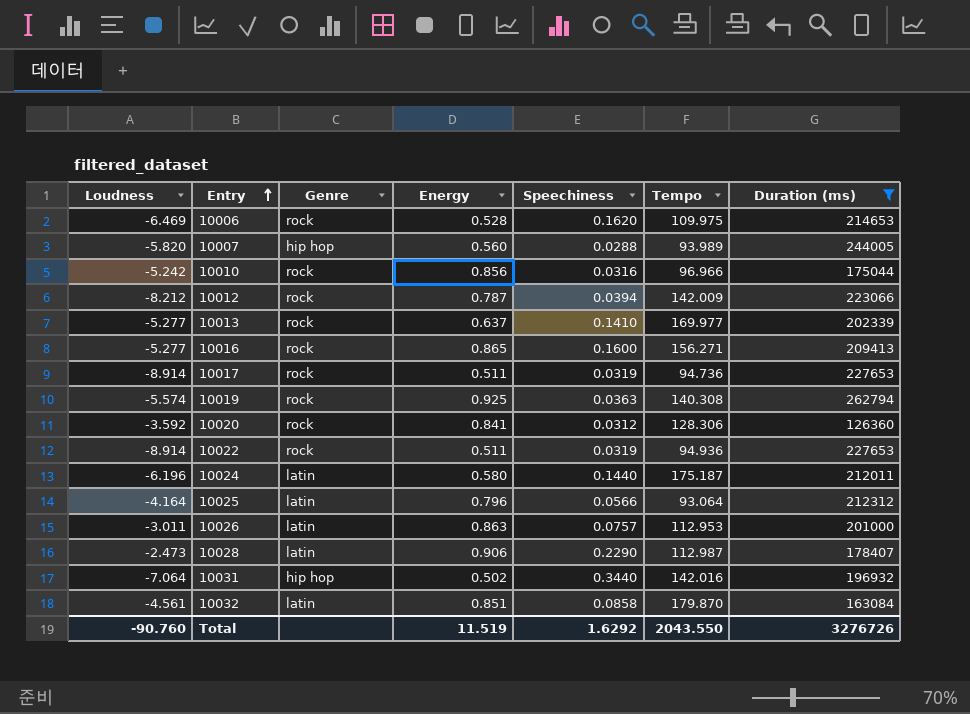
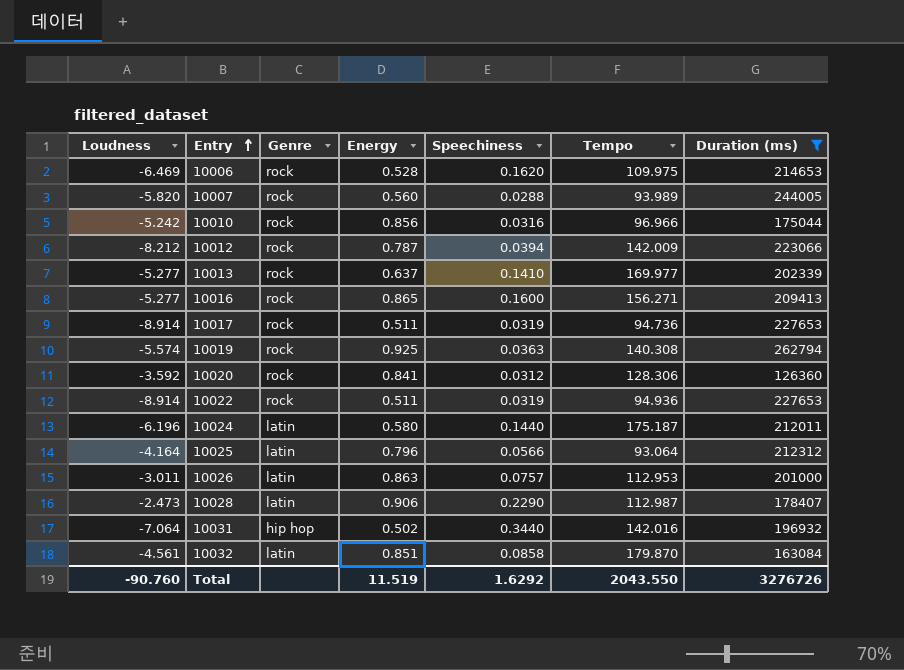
10007 | Genre: hip hop -> rock

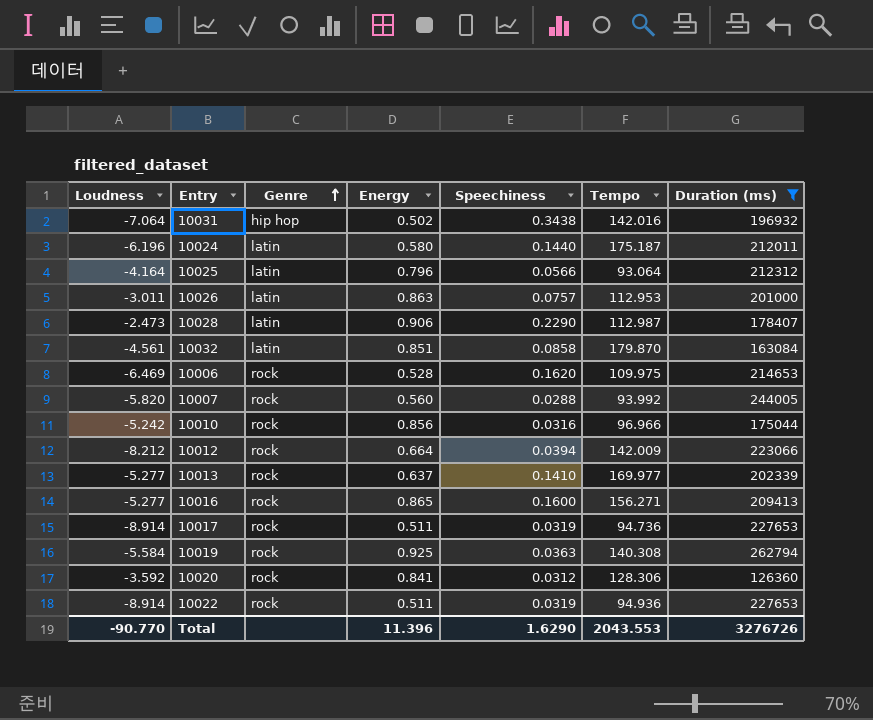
row order: Entry ascending -> Genre ascending
10031 | Speechiness: 0.3440 -> 0.3438
10007 | Tempo: 93.989 -> 93.992
10012 | Energy: 0.787 -> 0.664
10019 | Loudness: -5.574 -> -5.584
Total | Loudness: -90.760 -> -90.770
Total | Energy: 11.519 -> 11.396
Total | Speechiness: 1.6292 -> 1.6290
Total | Tempo: 2043.550 -> 2043.553

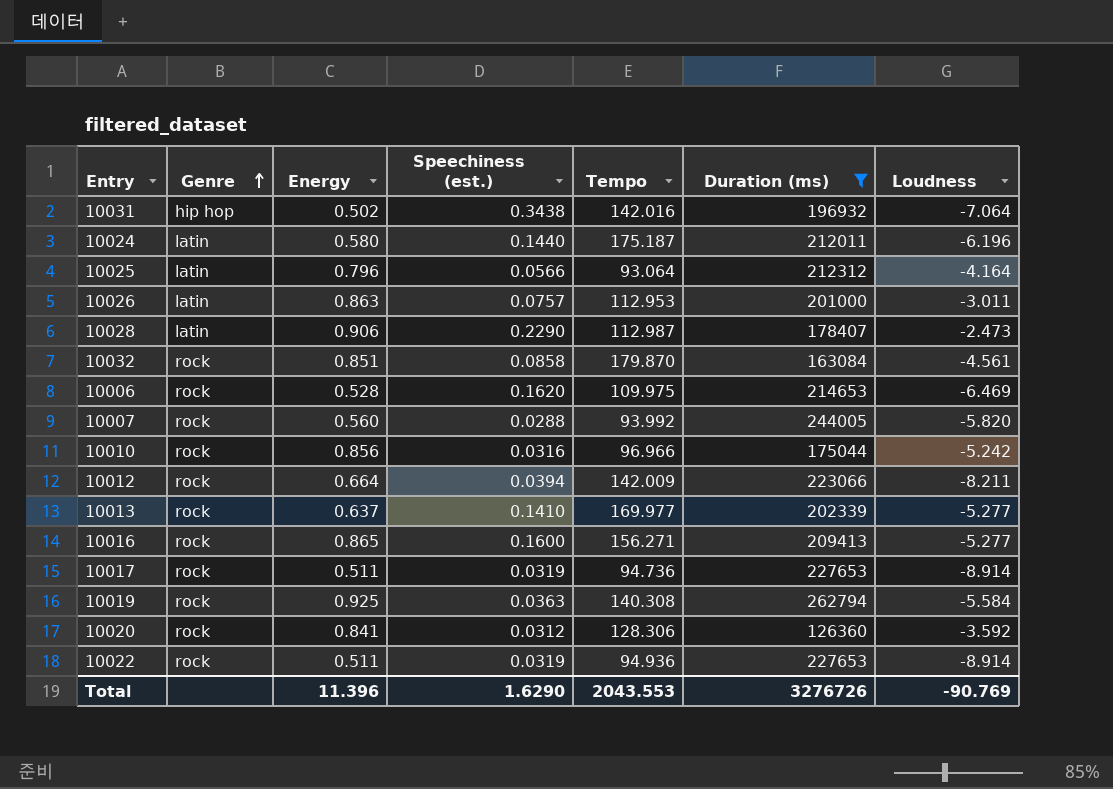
column name: Speechiness -> Speechiness (est.)
column Loudness | position: 1 -> 7
10032 | Genre: latin -> rock
10012 | Loudness: -8.212 -> -8.211
Total | Loudness: -90.770 -> -90.769

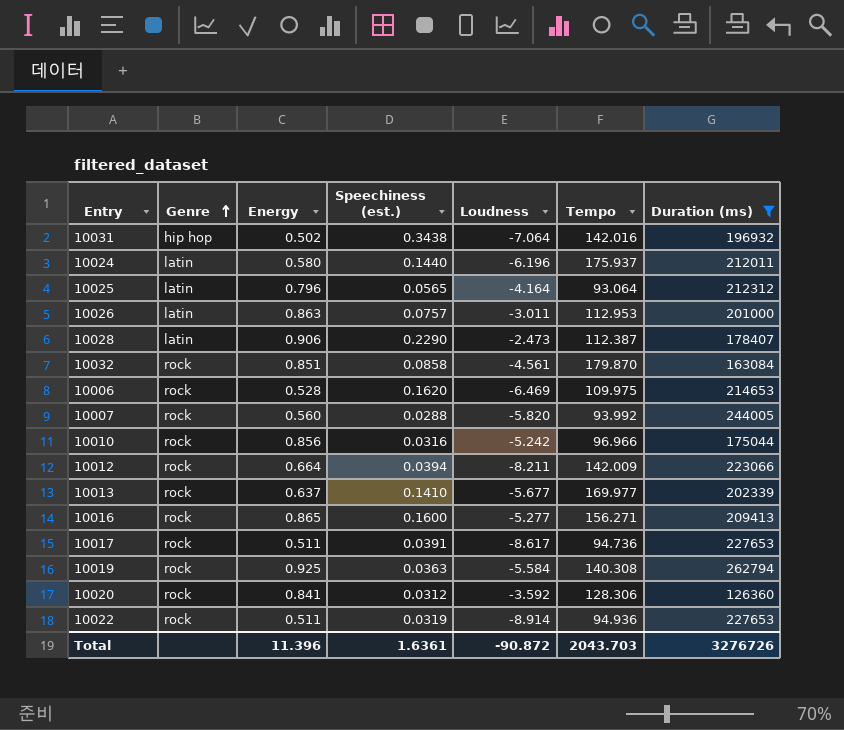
column Loudness | position: 7 -> 5
10024 | Tempo: 175.187 -> 175.937
10025 | Speechiness (est.): 0.0566 -> 0.0565
10028 | Tempo: 112.987 -> 112.387
10013 | Loudness: -5.277 -> -5.677
10017 | Speechiness (est.): 0.0319 -> 0.0391
10017 | Loudness: -8.914 -> -8.617
Total | Speechiness (est.): 1.6290 -> 1.6361
Total | Loudness: -90.769 -> -90.872
Total | Tempo: 2043.553 -> 2043.703

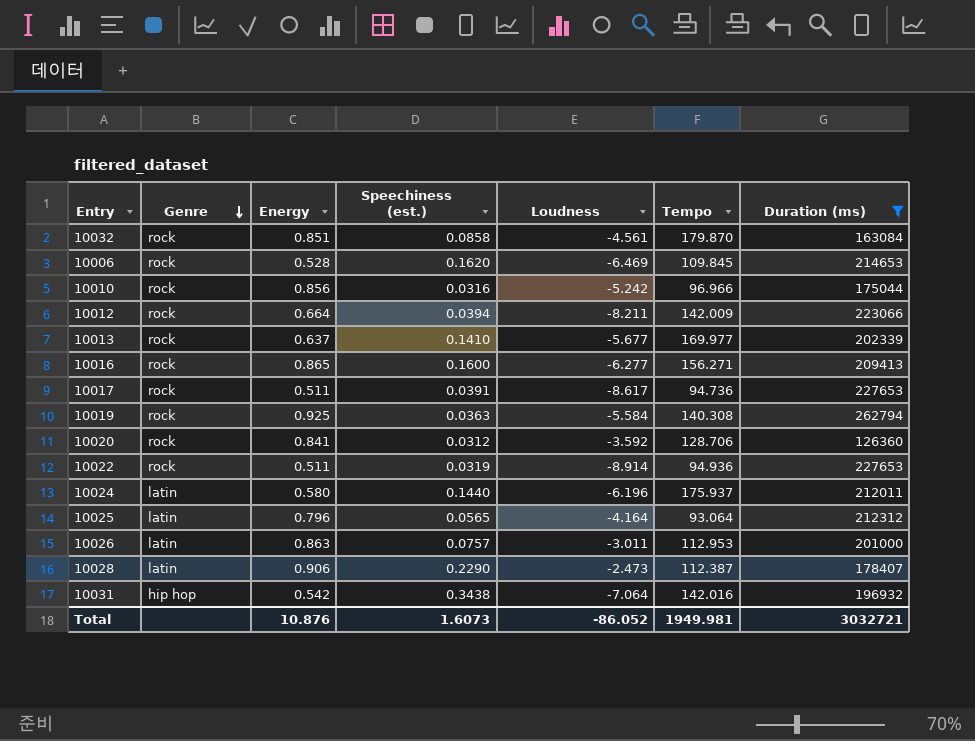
row order: Genre ascending -> Genre descending
row 10007: rock | 0.560 | 0.0288 | -5.820 | 93.992 | 244005 -> none
10006 | Tempo: 109.975 -> 109.845
10016 | Loudness: -5.277 -> -6.277
10020 | Tempo: 128.306 -> 128.706
10031 | Energy: 0.502 -> 0.542
Total | Energy: 11.396 -> 10.876
Total | Speechiness (est.): 1.6361 -> 1.6073
Total | Loudness: -90.872 -> -86.052
Total | Tempo: 2043.703 -> 1949.981
Total | Duration (ms): 3276726 -> 3032721

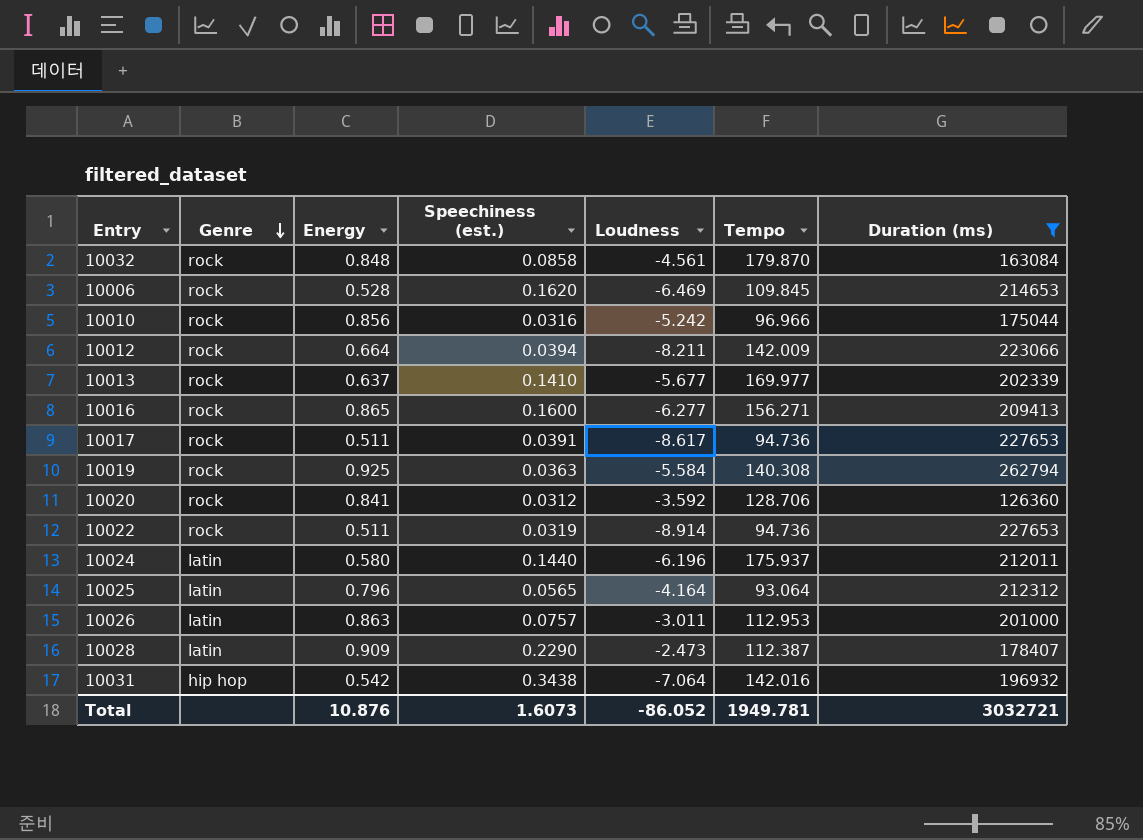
10032 | Energy: 0.851 -> 0.848
10022 | Tempo: 94.936 -> 94.736
10028 | Energy: 0.906 -> 0.909
Total | Tempo: 1949.981 -> 1949.781

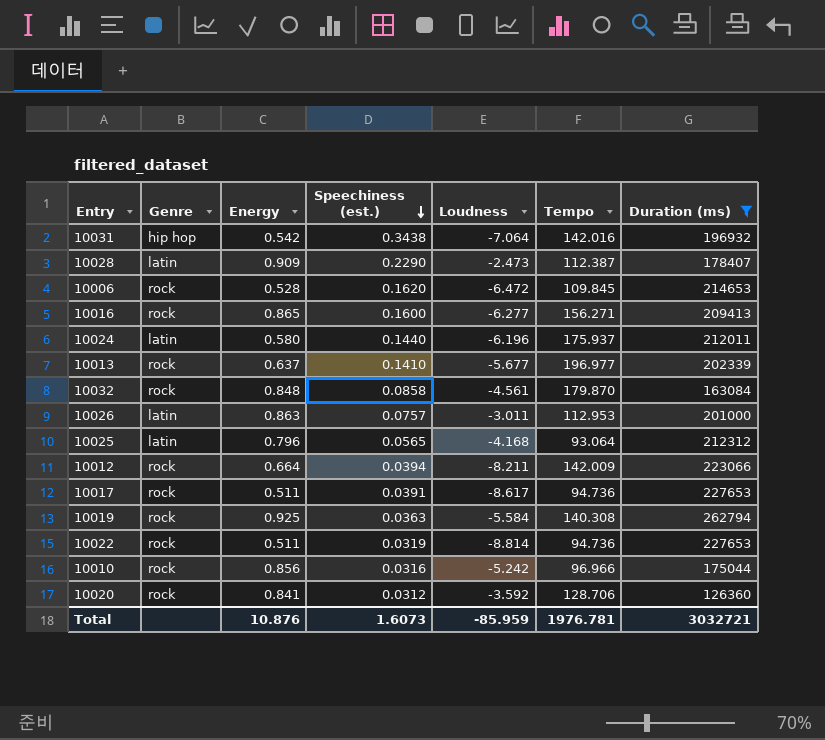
row order: Genre descending -> Speechiness (est.) descending
10006 | Loudness: -6.469 -> -6.472
10013 | Tempo: 169.977 -> 196.977
10025 | Loudness: -4.164 -> -4.168
10022 | Loudness: -8.914 -> -8.814
Total | Loudness: -86.052 -> -85.959
Total | Tempo: 1949.781 -> 1976.781

